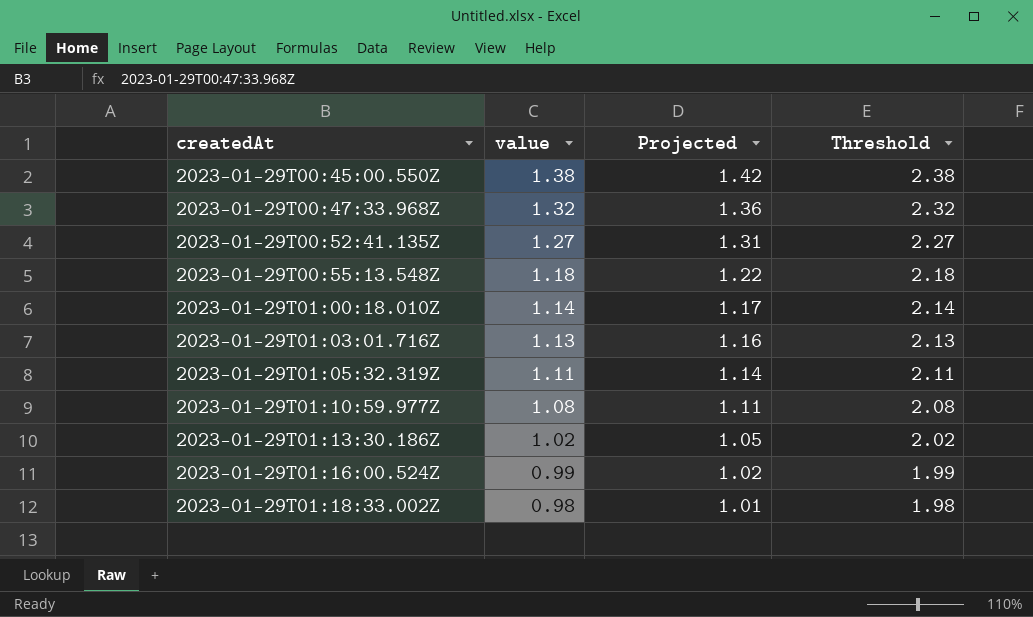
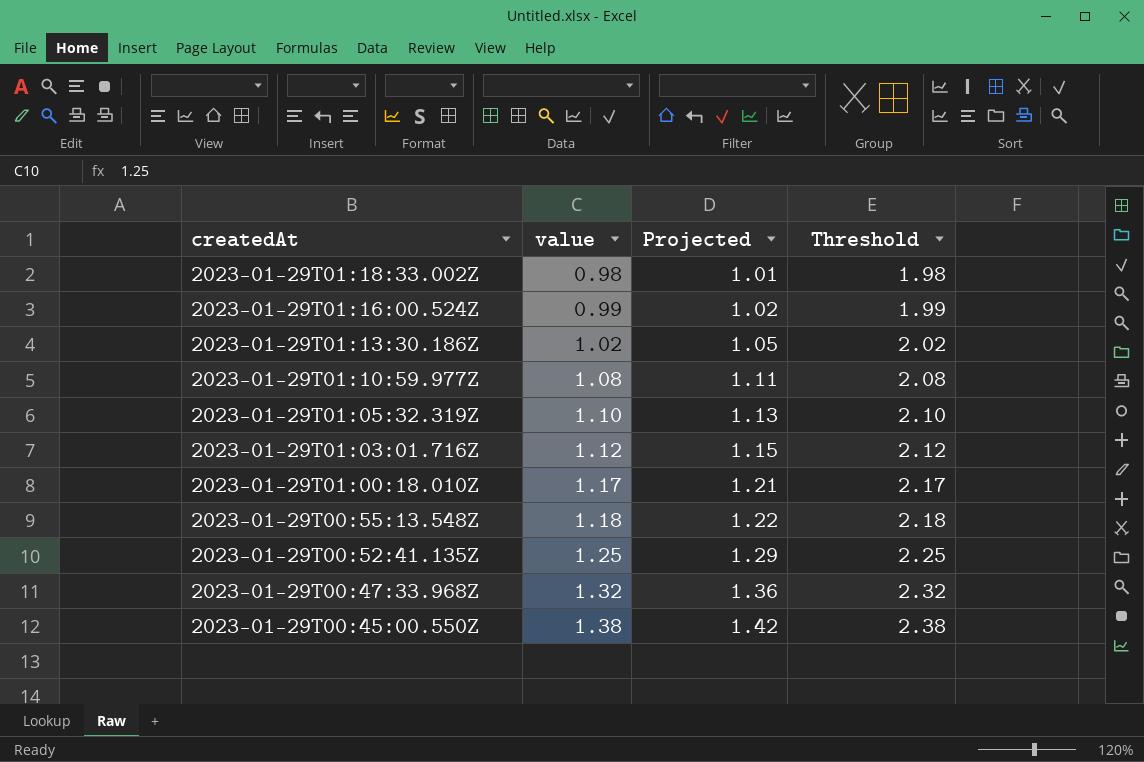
row order: createdAt ascending -> createdAt descending
2023-01-29T01:05:32.319Z | value: 1.11 -> 1.10
2023-01-29T01:05:32.319Z | Projected: 1.14 -> 1.13
2023-01-29T01:05:32.319Z | Threshold: 2.11 -> 2.10
2023-01-29T01:03:01.716Z | value: 1.13 -> 1.12
2023-01-29T01:03:01.716Z | Projected: 1.16 -> 1.15
2023-01-29T01:03:01.716Z | Threshold: 2.13 -> 2.12
2023-01-29T01:00:18.010Z | value: 1.14 -> 1.17
2023-01-29T01:00:18.010Z | Projected: 1.17 -> 1.21
2023-01-29T01:00:18.010Z | Threshold: 2.14 -> 2.17
2023-01-29T00:52:41.135Z | value: 1.27 -> 1.25
2023-01-29T00:52:41.135Z | Projected: 1.31 -> 1.29
2023-01-29T00:52:41.135Z | Threshold: 2.27 -> 2.25

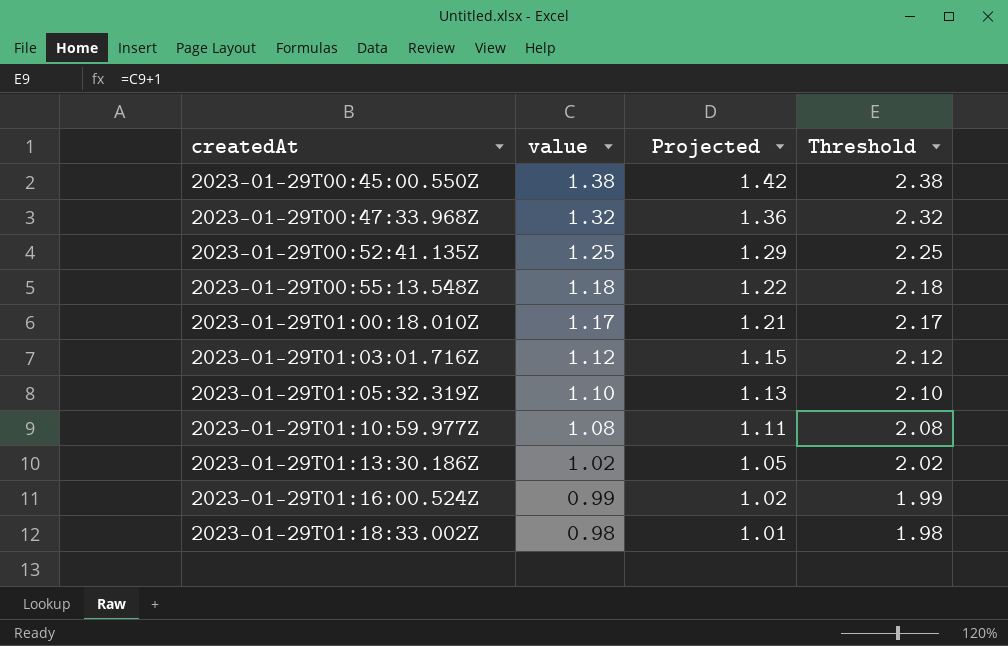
row order: createdAt descending -> createdAt ascending

